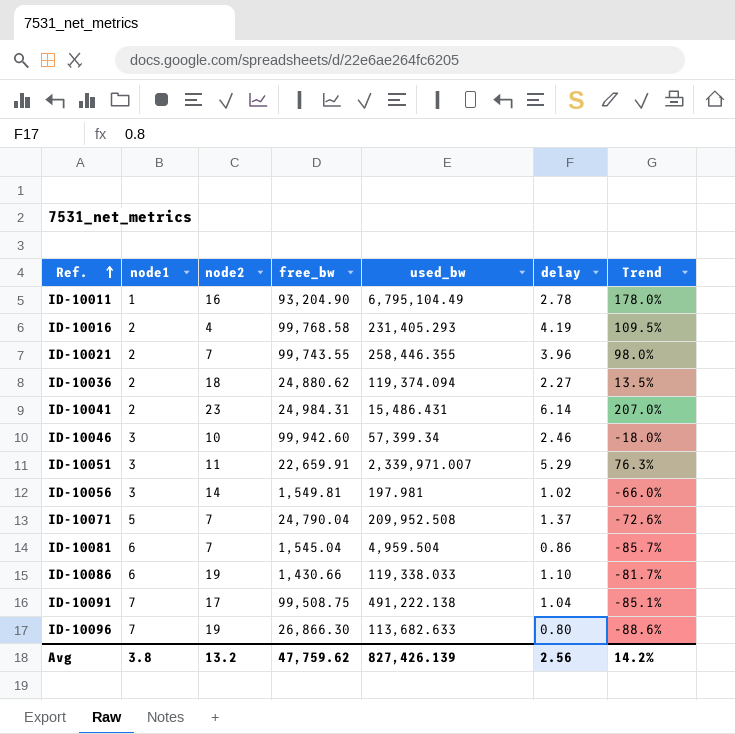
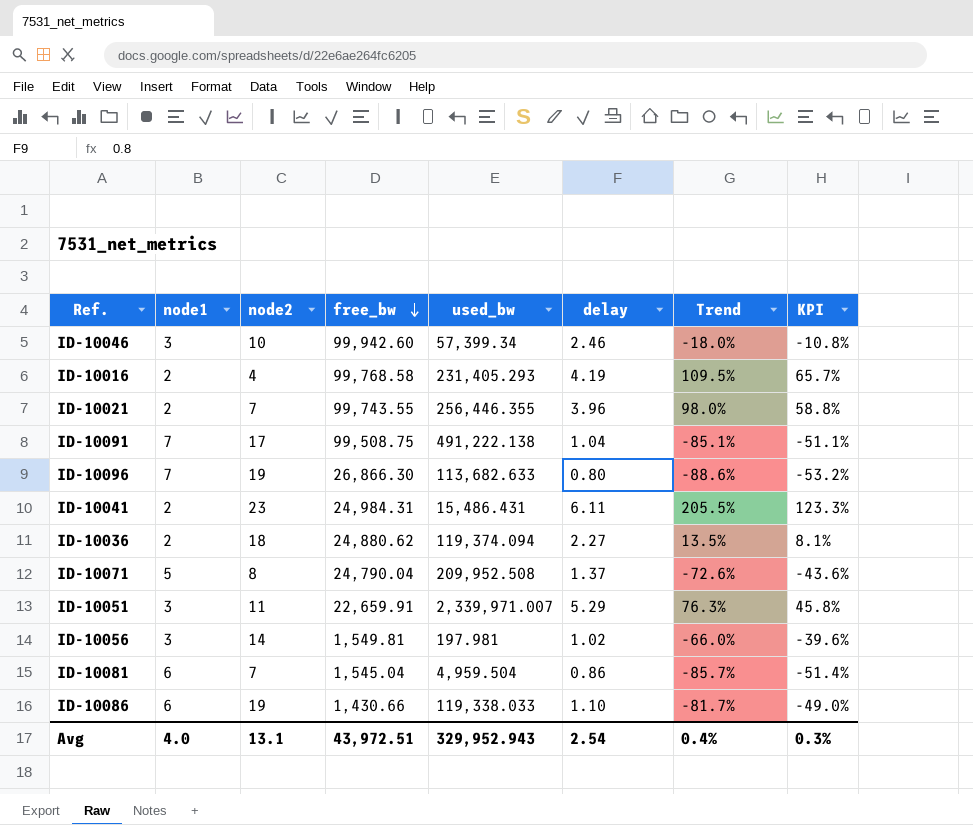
row order: Ref. ascending -> free_bw descending
column KPI | formula: none -> [Trend] * 0.6
row ID-10011: 1 | 16 | 93,204.90 | 6,795,104.49 | 2.78 | 178.0% -> none
ID-10021 | used_bw: 258,446.355 -> 256,446.355
ID-10041 | delay: 6.14 -> 6.11
ID-10041 | Trend: 207.0% -> 205.5%
ID-10071 | node2: 7 -> 8
Avg | node1: 3.8 -> 4.0
Avg | node2: 13.2 -> 13.1
Avg | free_bw: 47,759.62 -> 43,972.51
Avg | used_bw: 827,426.139 -> 329,952.943
Avg | delay: 2.56 -> 2.54
Avg | Trend: 14.2% -> 0.4%

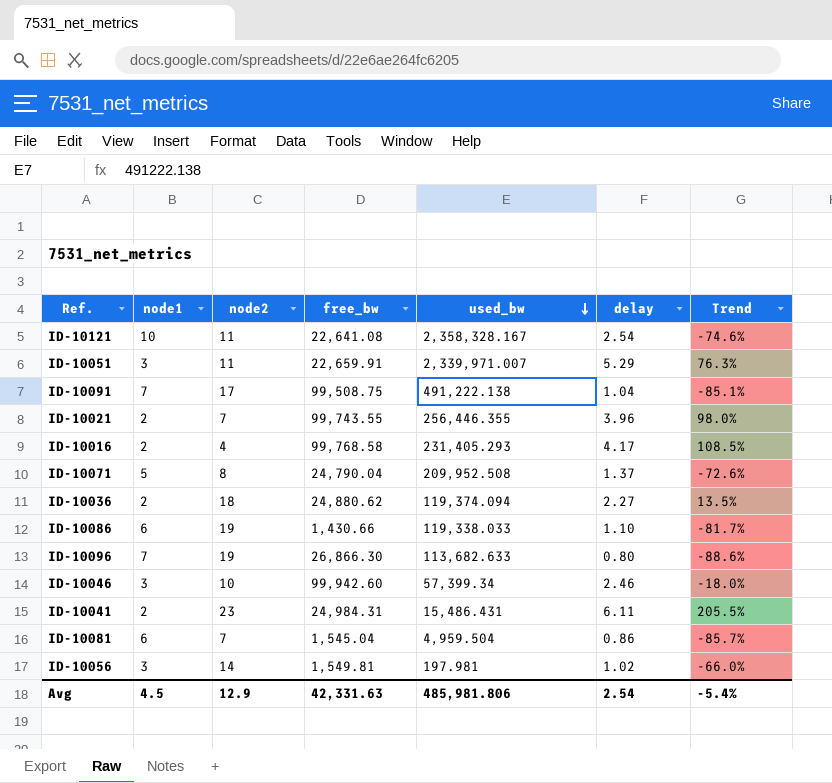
row order: free_bw descending -> used_bw descending
column KPI | formula: [Trend] * 0.6 -> none
row ID-10121: none -> 10 | 11 | 22,641.08 | 2,358,328.167 | 2.54 | -74.6%
ID-10016 | delay: 4.19 -> 4.17
ID-10016 | Trend: 109.5% -> 108.5%
Avg | node1: 4.0 -> 4.5
Avg | node2: 13.1 -> 12.9
Avg | free_bw: 43,972.51 -> 42,331.63
Avg | used_bw: 329,952.943 -> 485,981.806
Avg | Trend: 0.4% -> -5.4%

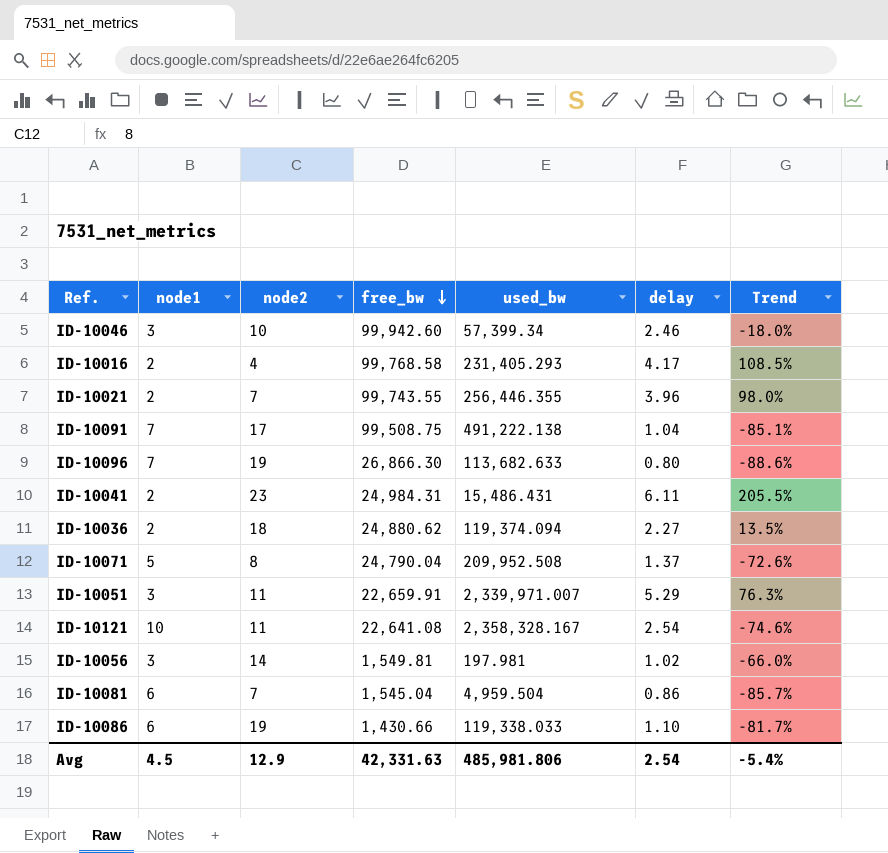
row order: used_bw descending -> free_bw descending

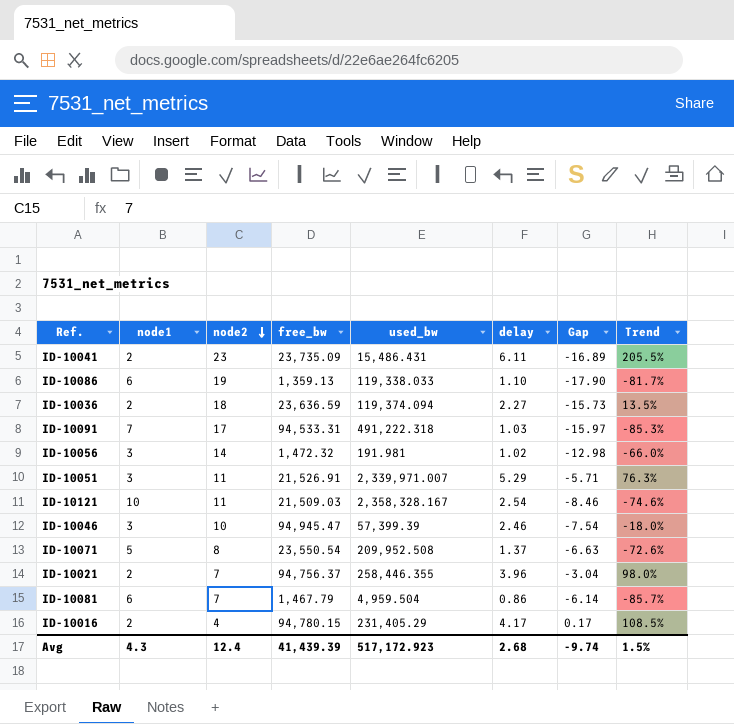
row order: free_bw descending -> node2 descending
column Gap | formula: none -> [delay] - [node2]
row ID-10096: 7 | 19 | 26,866.30 | 113,682.633 | 0.80 | -88.6% -> none
ID-10041 | free_bw: 24,984.31 -> 23,735.09
ID-10086 | free_bw: 1,430.66 -> 1,359.13
ID-10036 | free_bw: 24,880.62 -> 23,636.59
ID-10091 | free_bw: 99,508.75 -> 94,533.31
ID-10091 | used_bw: 491,222.138 -> 491,222.318
ID-10091 | delay: 1.04 -> 1.03
ID-10091 | Trend: -85.1% -> -85.3%
ID-10056 | free_bw: 1,549.81 -> 1,472.32
ID-10056 | used_bw: 197.981 -> 191.981
ID-10051 | free_bw: 22,659.91 -> 21,526.91
ID-10121 | free_bw: 22,641.08 -> 21,509.03
ID-10046 | free_bw: 99,942.60 -> 94,945.47
ID-10046 | used_bw: 57,399.34 -> 57,399.39
ID-10071 | free_bw: 24,790.04 -> 23,550.54
ID-10021 | free_bw: 99,743.55 -> 94,756.37
ID-10021 | used_bw: 256,446.355 -> 258,446.355
ID-10081 | free_bw: 1,545.04 -> 1,467.79
ID-10016 | free_bw: 99,768.58 -> 94,780.15
ID-10016 | used_bw: 231,405.293 -> 231,405.29
Avg | node1: 4.5 -> 4.3
Avg | node2: 12.9 -> 12.4
Avg | free_bw: 42,331.63 -> 41,439.39
Avg | used_bw: 485,981.806 -> 517,172.923
Avg | delay: 2.54 -> 2.68
Avg | Trend: -5.4% -> 1.5%

